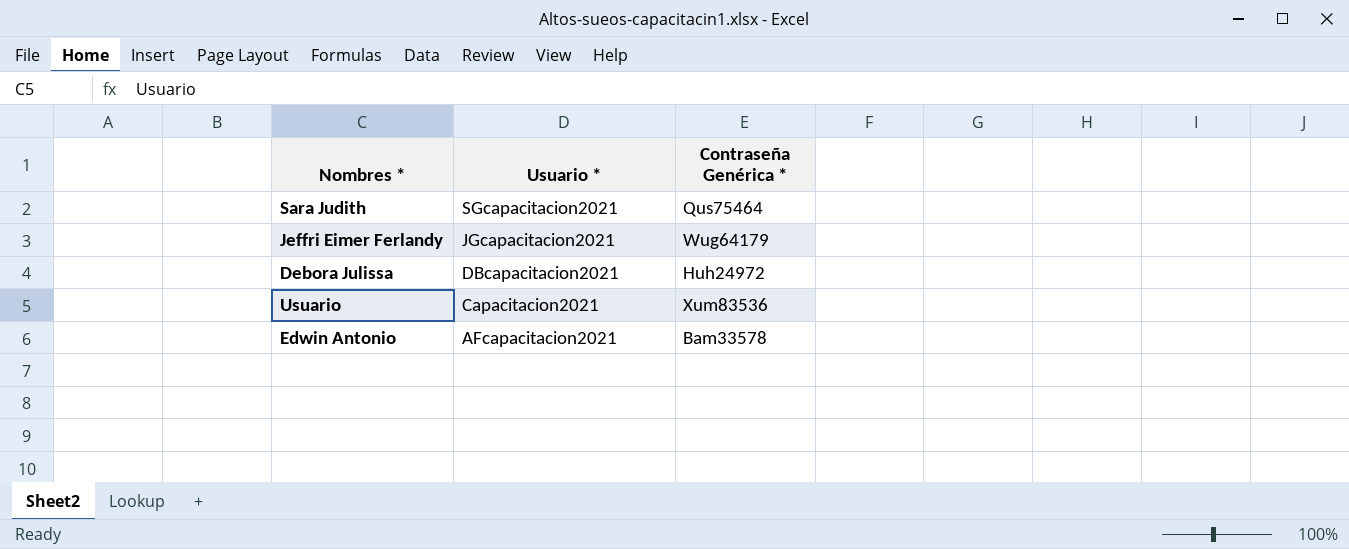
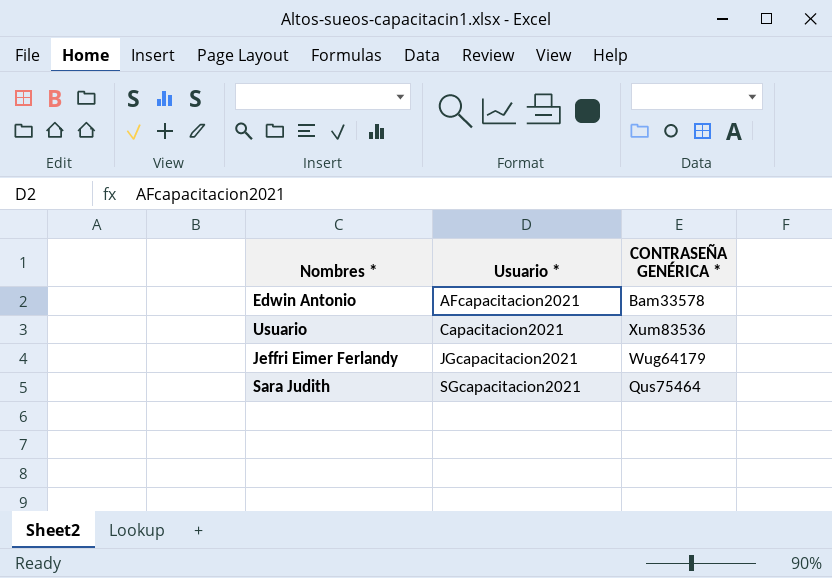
row order: Usuario * descending -> Usuario * ascending
column name: Contraseña Genérica * -> CONTRASEÑA GENÉRICA *
row Debora Julissa: DBcapacitacion2021 | Huh24972 -> none

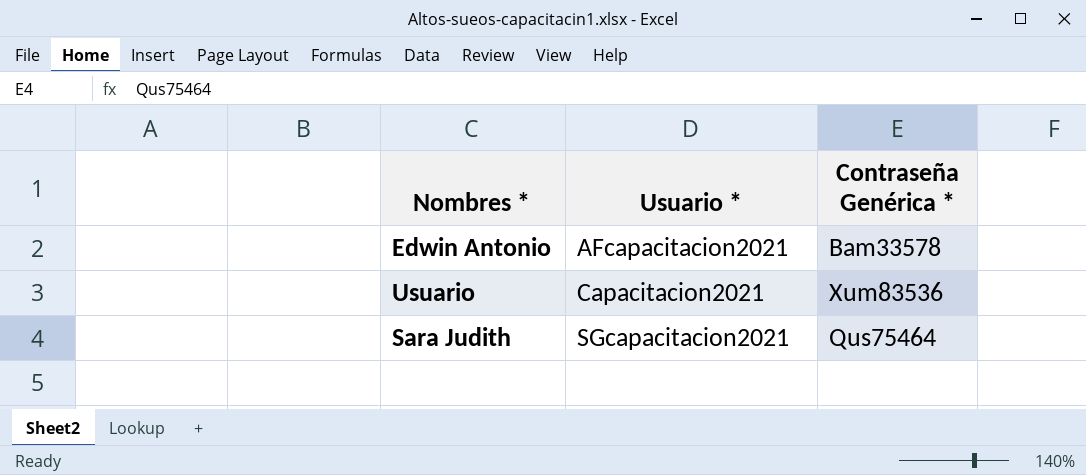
column name: CONTRASEÑA GENÉRICA * -> Contraseña Genérica *
row Jeffri Eimer Ferlandy: JGcapacitacion2021 | Wug64179 -> none

